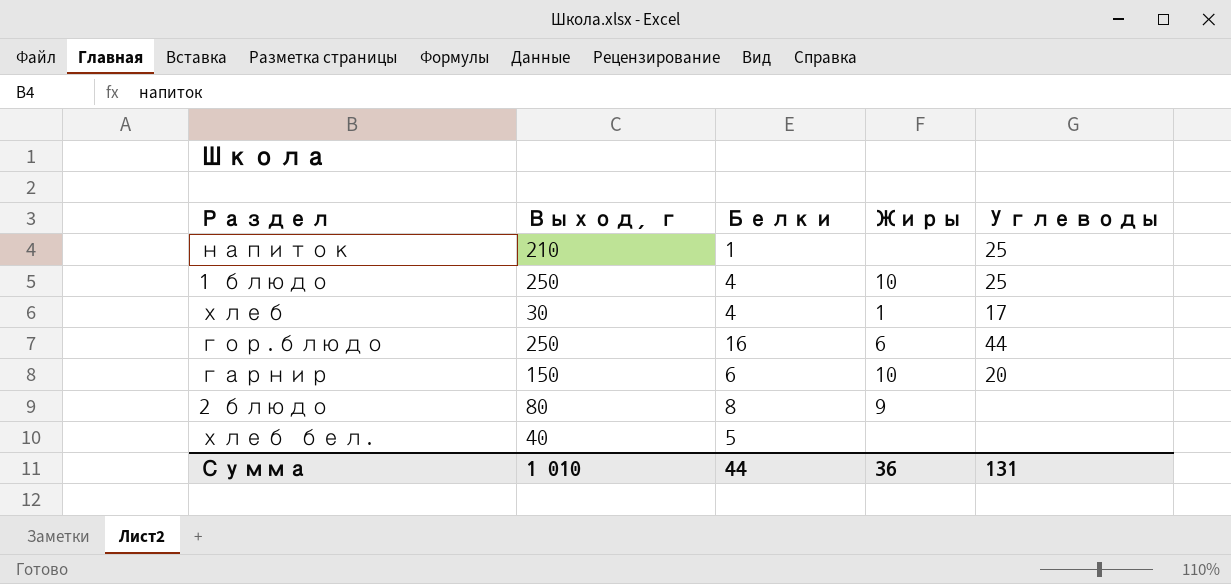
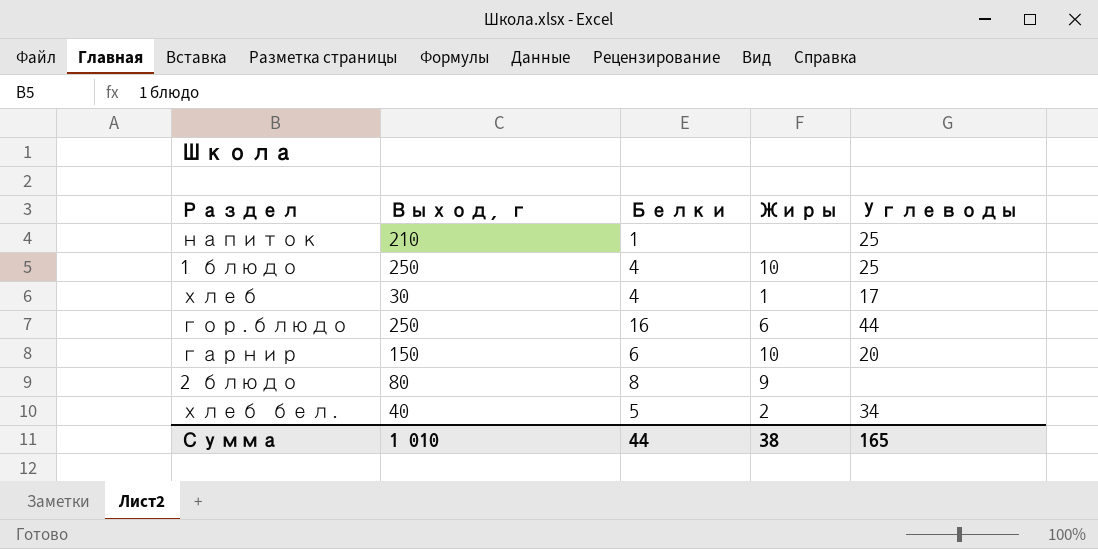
хлеб бел. | Жиры: none -> 2
хлеб бел. | Углеводы: none -> 34
Сумма | Жиры: 36 -> 38
Сумма | Углеводы: 131 -> 165

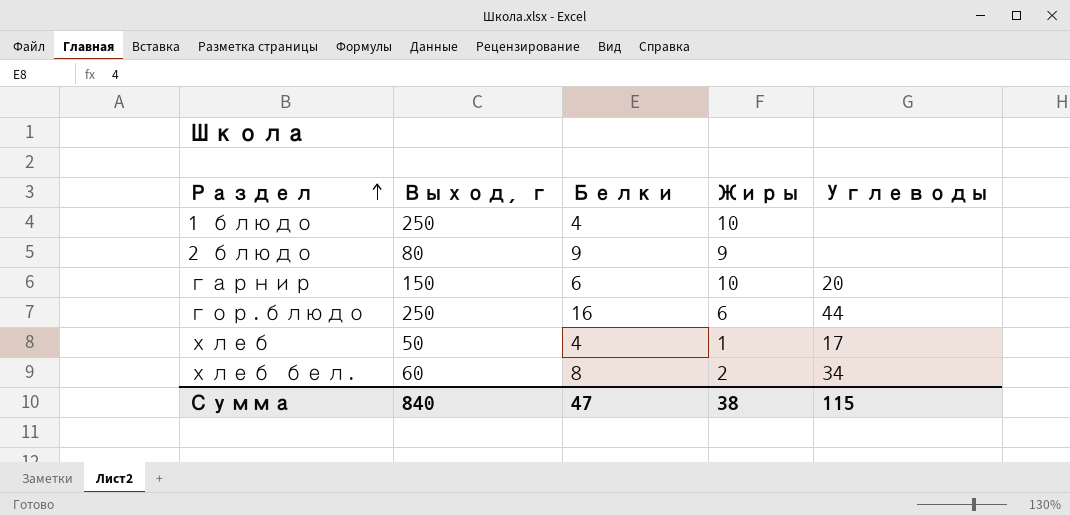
row order: none -> Раздел ascending
row напиток: 210 | 1 | none | 25 -> none
1 блюдо | Углеводы: 25 -> none
2 блюдо | Белки: 8 -> 9
хлеб | Выход, г: 30 -> 50
хлеб бел. | Выход, г: 40 -> 60
хлеб бел. | Белки: 5 -> 8
Сумма | Выход, г: 1 010 -> 840
Сумма | Белки: 44 -> 47
Сумма | Углеводы: 165 -> 115

